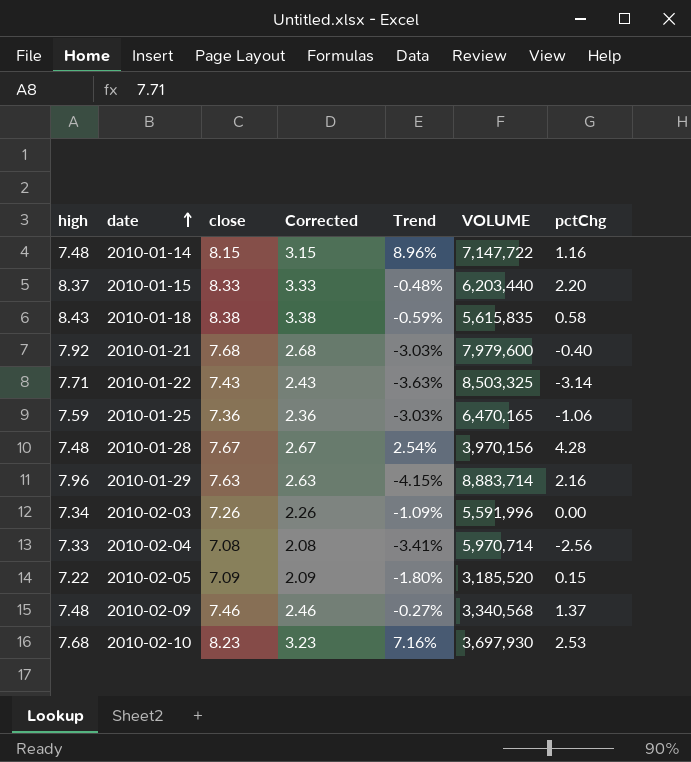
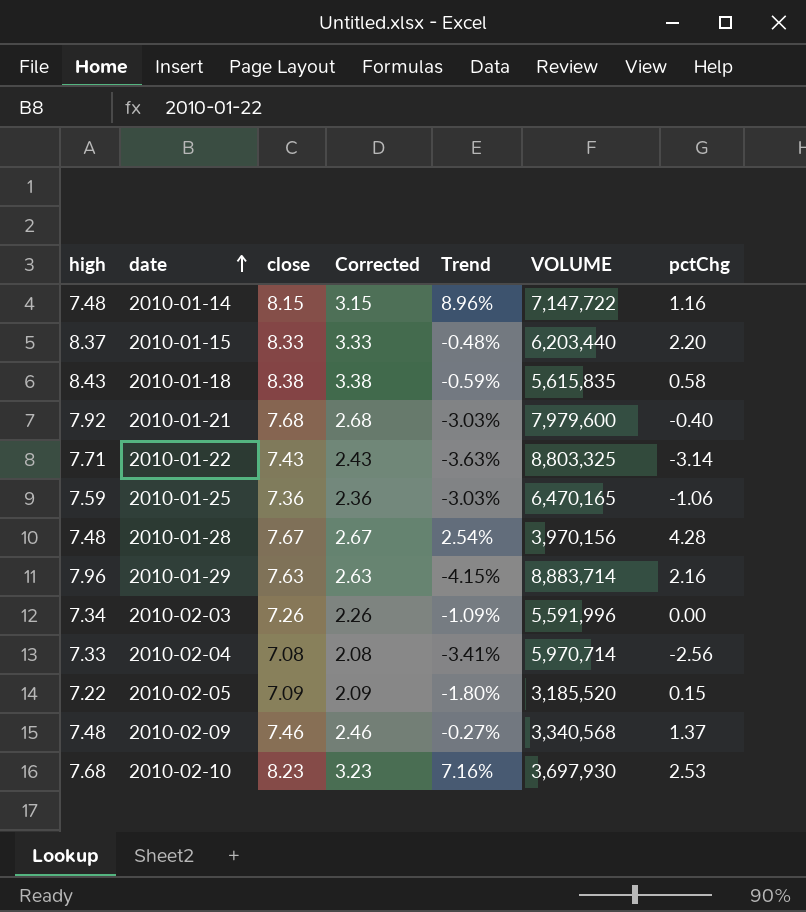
2010-01-22 | VOLUME: 8,503,325 -> 8,803,325

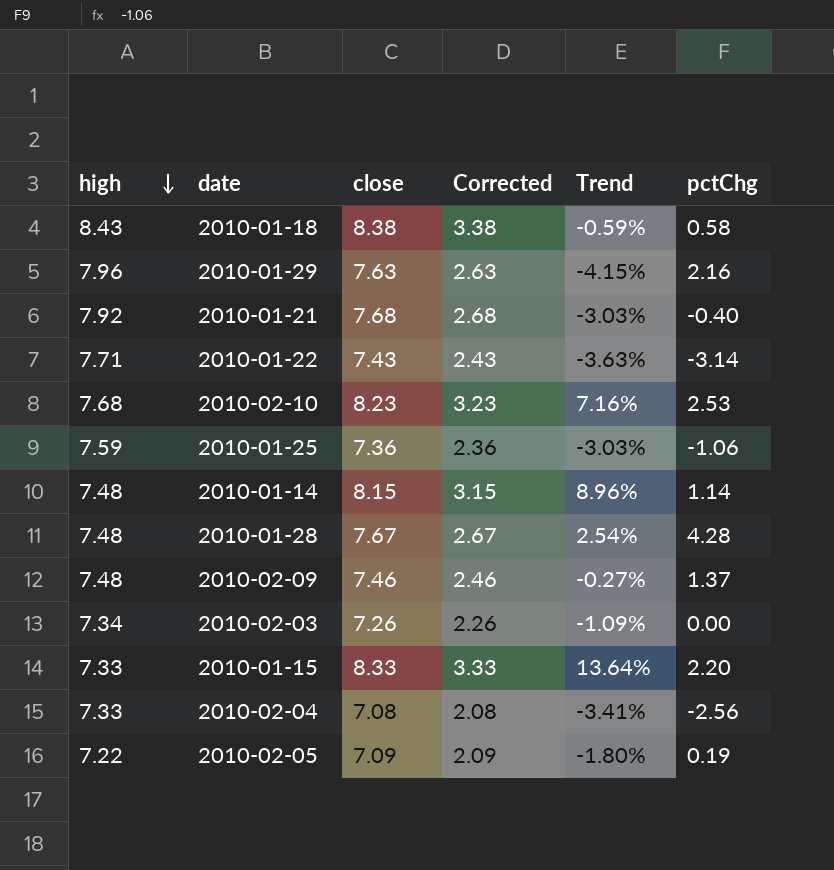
row order: date ascending -> high descending
column VOLUME | position: 6 -> none
2010-01-14 | pctChg: 1.16 -> 1.14
2010-01-15 | high: 8.37 -> 7.33
2010-01-15 | Trend: -0.48% -> 13.64%
2010-02-05 | pctChg: 0.15 -> 0.19

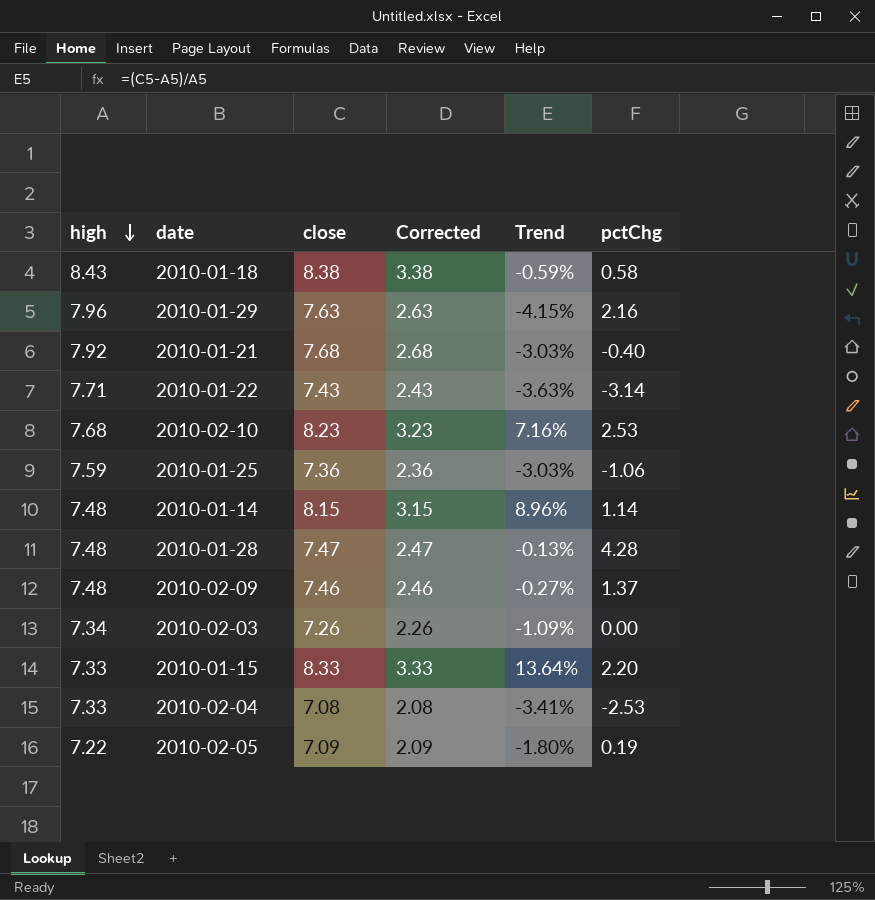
2010-01-28 | close: 7.67 -> 7.47
2010-01-28 | Corrected: 2.67 -> 2.47
2010-01-28 | Trend: 2.54% -> -0.13%
2010-02-04 | pctChg: -2.56 -> -2.53

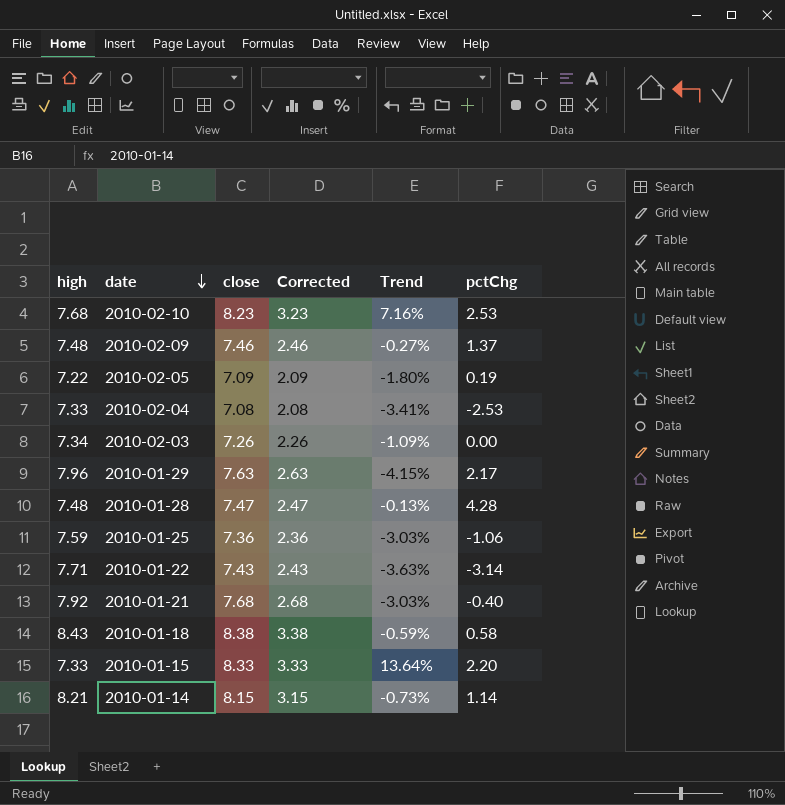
row order: high descending -> date descending
2010-01-29 | pctChg: 2.16 -> 2.17
2010-01-14 | high: 7.48 -> 8.21
2010-01-14 | Trend: 8.96% -> -0.73%

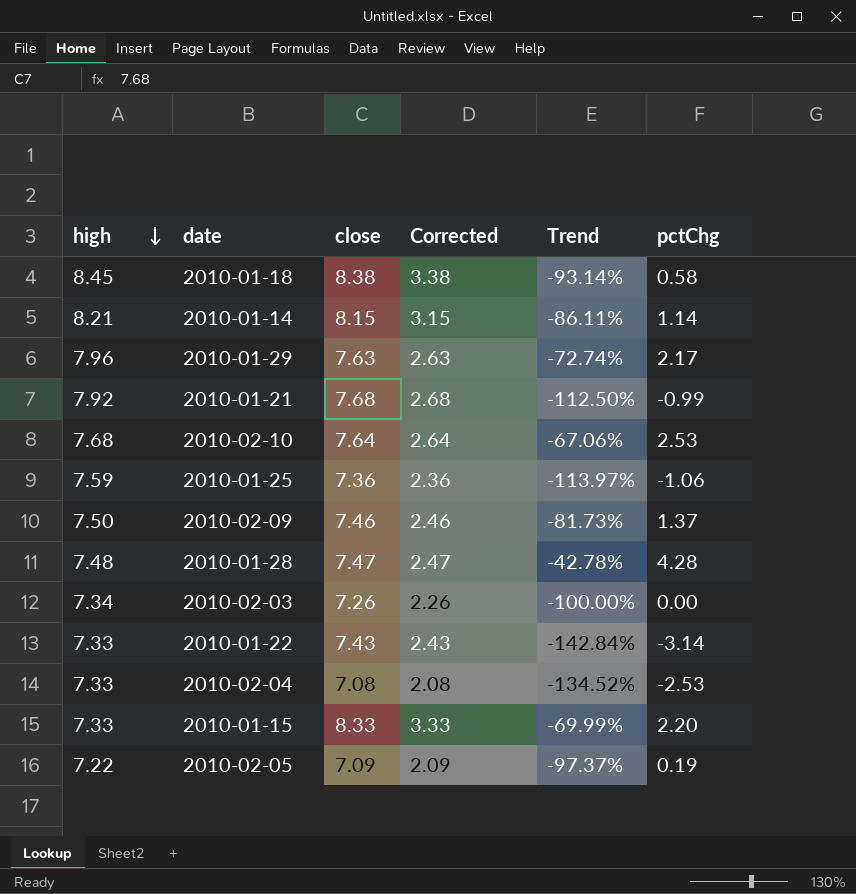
row order: date descending -> high descending
column Trend | formula: ([close] - [high]) / [high] -> ([pctChg] - [high]) / [high]
2010-01-18 | high: 8.43 -> 8.45
2010-01-21 | pctChg: -0.40 -> -0.99
2010-02-10 | close: 8.23 -> 7.64
2010-02-10 | Corrected: 3.23 -> 2.64
2010-02-09 | high: 7.48 -> 7.50
2010-01-22 | high: 7.71 -> 7.33

